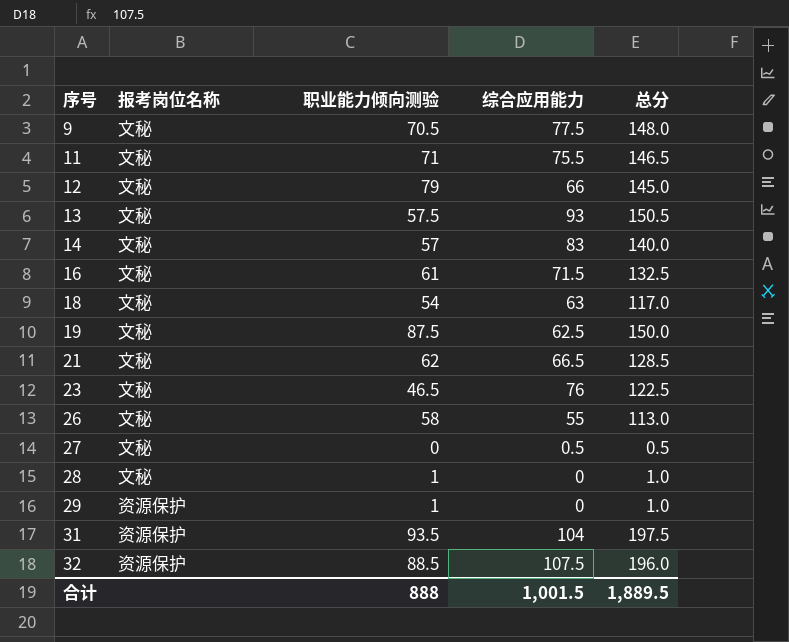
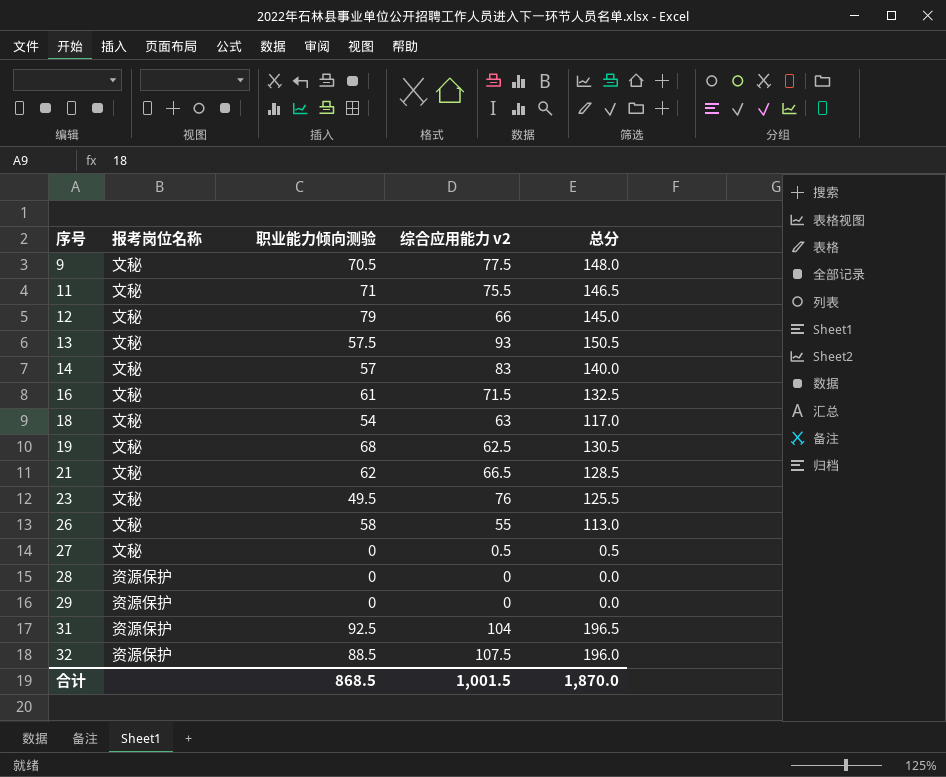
column name: 综合应用能力 -> 综合应用能力 v2
19 | 职业能力倾向测验: 87.5 -> 68
19 | 总分: 150.0 -> 130.5
23 | 职业能力倾向测验: 46.5 -> 49.5
23 | 总分: 122.5 -> 125.5
28 | 报考岗位名称: 文秘 -> 资源保护
28 | 职业能力倾向测验: 1 -> 0
28 | 总分: 1.0 -> 0.0
29 | 职业能力倾向测验: 1 -> 0
29 | 总分: 1.0 -> 0.0
31 | 职业能力倾向测验: 93.5 -> 92.5
31 | 总分: 197.5 -> 196.5
合计 | 职业能力倾向测验: 888 -> 868.5
合计 | 总分: 1,889.5 -> 1,870.0

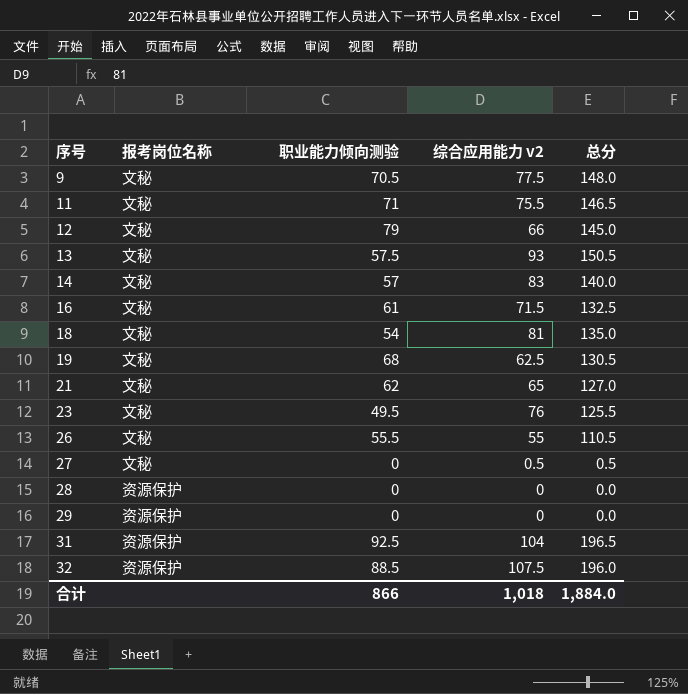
18 | 综合应用能力 v2: 63 -> 81
18 | 总分: 117.0 -> 135.0
21 | 综合应用能力 v2: 66.5 -> 65
21 | 总分: 128.5 -> 127.0
26 | 职业能力倾向测验: 58 -> 55.5
26 | 总分: 113.0 -> 110.5
合计 | 职业能力倾向测验: 868.5 -> 866
合计 | 综合应用能力 v2: 1,001.5 -> 1,018
合计 | 总分: 1,870.0 -> 1,884.0

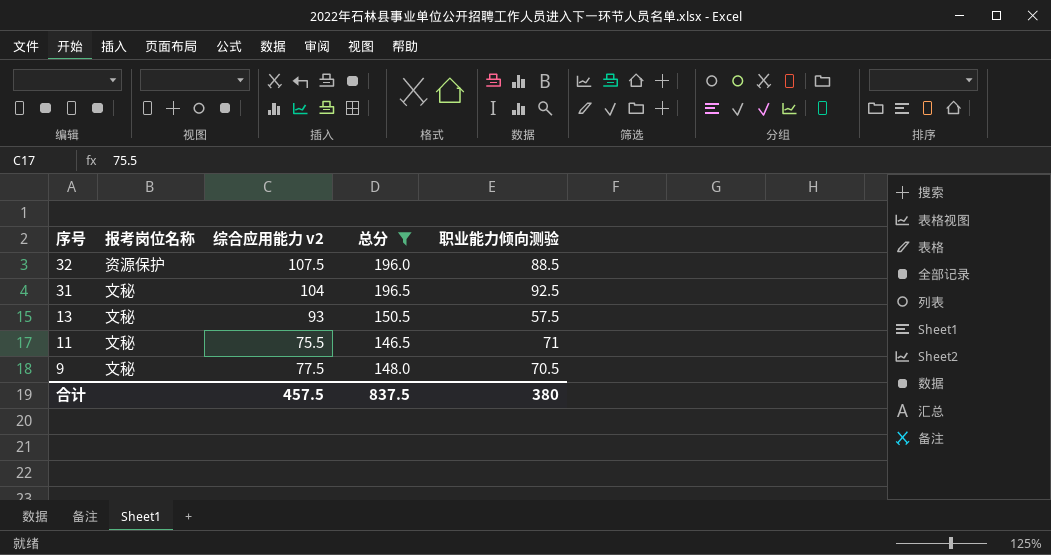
filter: none -> 总分 >= 146.5
row order: 序号 ascending -> 序号 descending
column 职业能力倾向测验 | position: 3 -> 5
31 | 报考岗位名称: 资源保护 -> 文秘
合计 | 综合应用能力 v2: 1,018 -> 457.5
合计 | 总分: 1,884.0 -> 837.5
合计 | 职业能力倾向测验: 866 -> 380

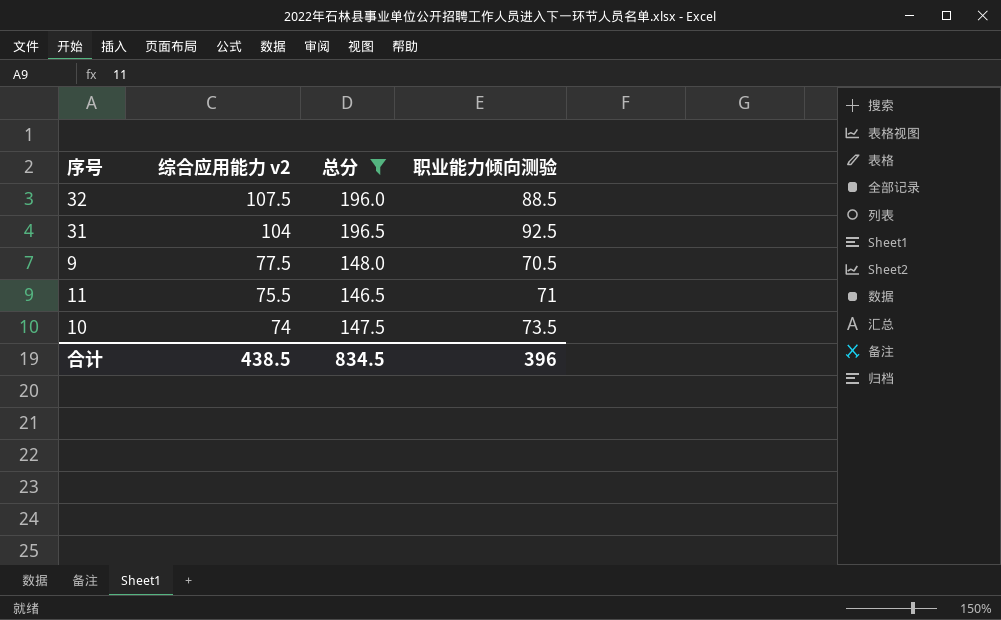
row order: 序号 descending -> 综合应用能力 v2 descending
column 报考岗位名称 | position: 2 -> none
row 13: 文秘 | 93 | 150.5 | 57.5 -> none
row 10: none -> 74 | 147.5 | 73.5
合计 | 综合应用能力 v2: 457.5 -> 438.5
合计 | 总分: 837.5 -> 834.5
合计 | 职业能力倾向测验: 380 -> 396

